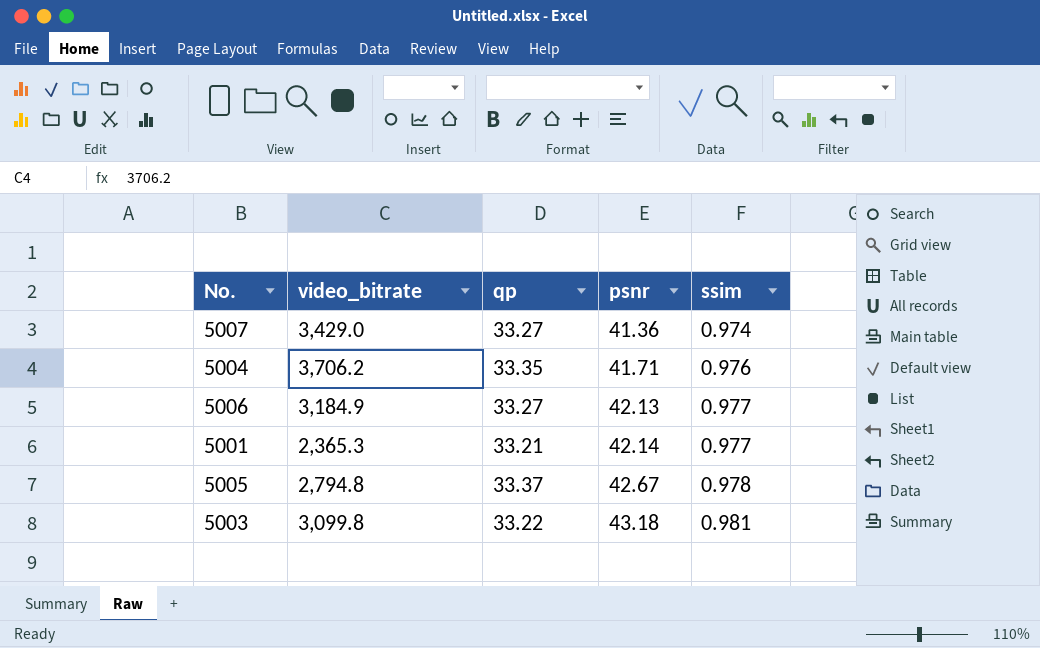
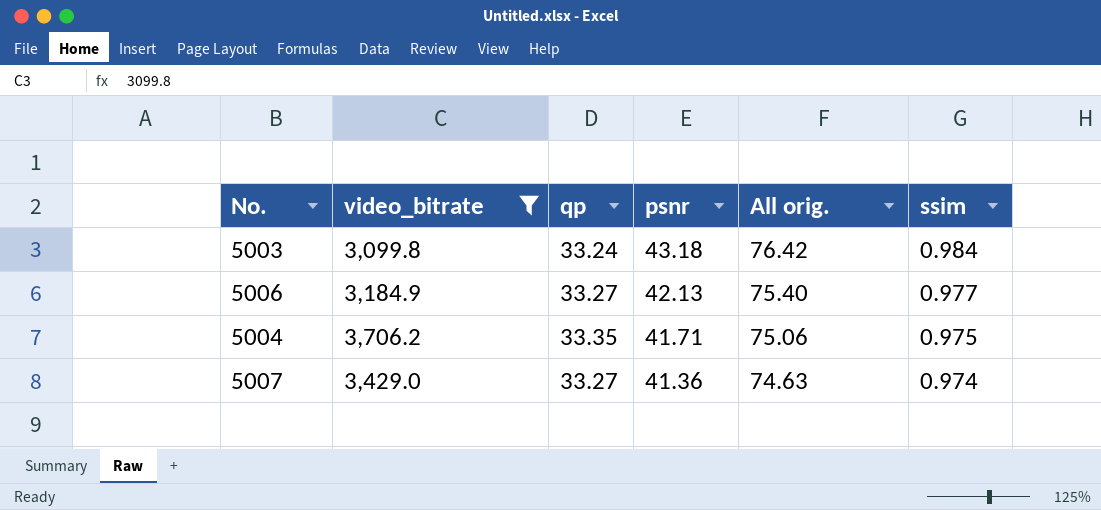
filter: none -> video_bitrate >= 3,099.8
row order: psnr ascending -> psnr descending
column All orig. | formula: none -> [qp] + [psnr]
5003 | qp: 33.22 -> 33.24
5003 | ssim: 0.981 -> 0.984
5004 | ssim: 0.976 -> 0.975

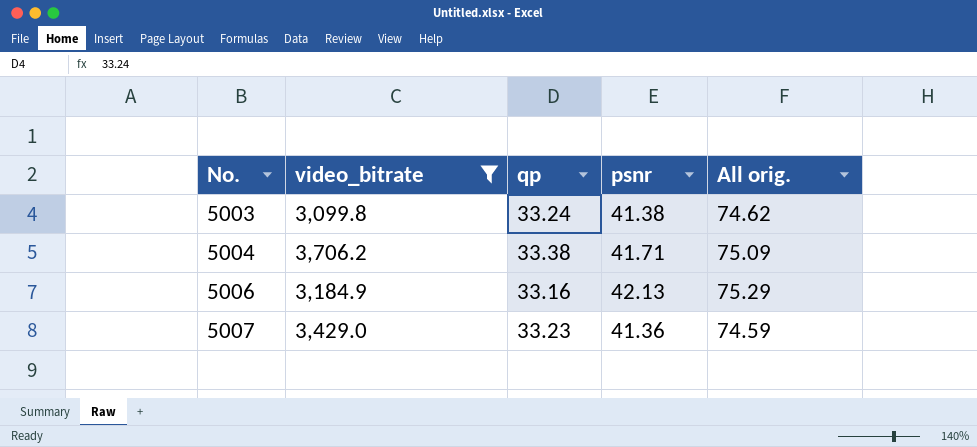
row order: psnr descending -> No. ascending
column ssim | position: 6 -> none
5003 | psnr: 43.18 -> 41.38
5003 | All orig.: 76.42 -> 74.62
5004 | qp: 33.35 -> 33.38
5004 | All orig.: 75.06 -> 75.09
5006 | qp: 33.27 -> 33.16
5006 | All orig.: 75.40 -> 75.29
5007 | qp: 33.27 -> 33.23
5007 | All orig.: 74.63 -> 74.59

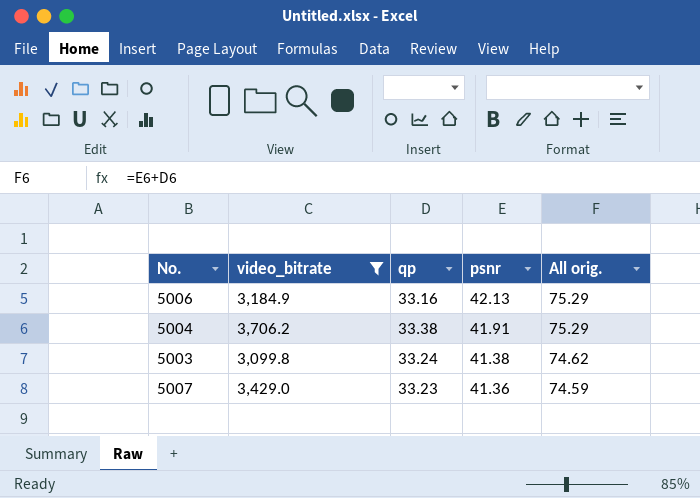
row order: No. ascending -> psnr descending
5004 | psnr: 41.71 -> 41.91
5004 | All orig.: 75.09 -> 75.29

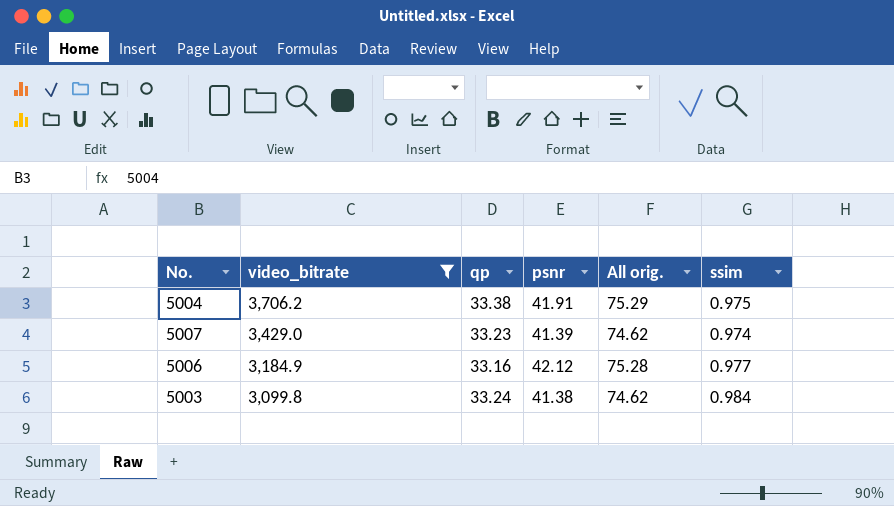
row order: psnr descending -> video_bitrate descending
column ssim | position: none -> 6
5007 | psnr: 41.36 -> 41.39
5007 | All orig.: 74.59 -> 74.62
5006 | psnr: 42.13 -> 42.12
5006 | All orig.: 75.29 -> 75.28

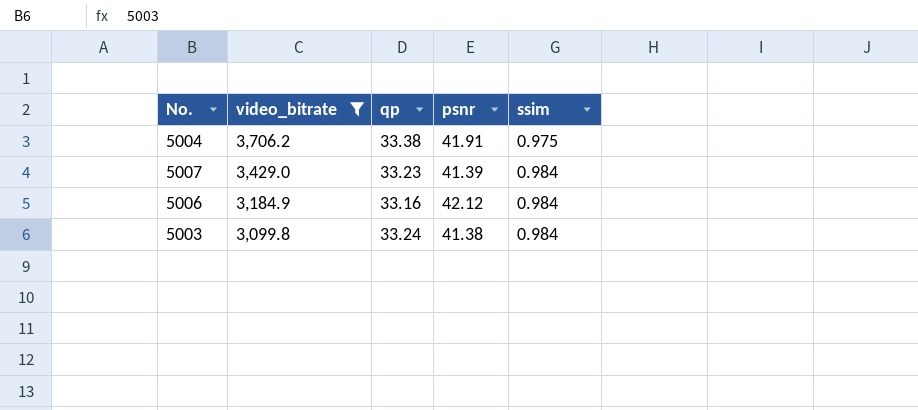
column All orig. | formula: [qp] + [psnr] -> none
5007 | ssim: 0.974 -> 0.984
5006 | ssim: 0.977 -> 0.984

